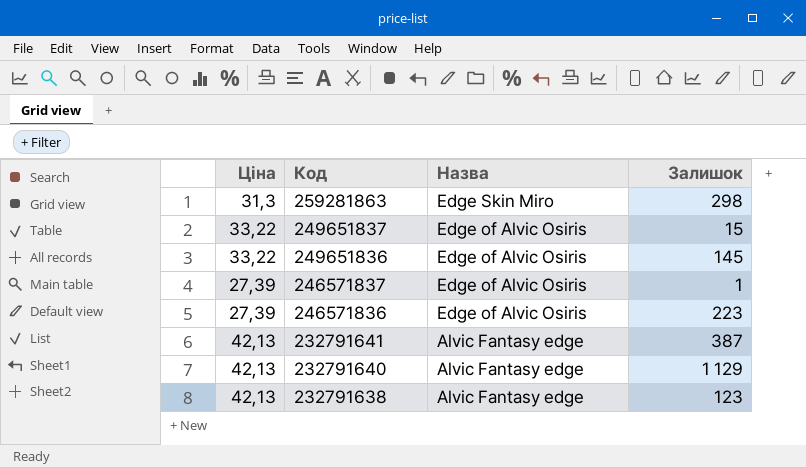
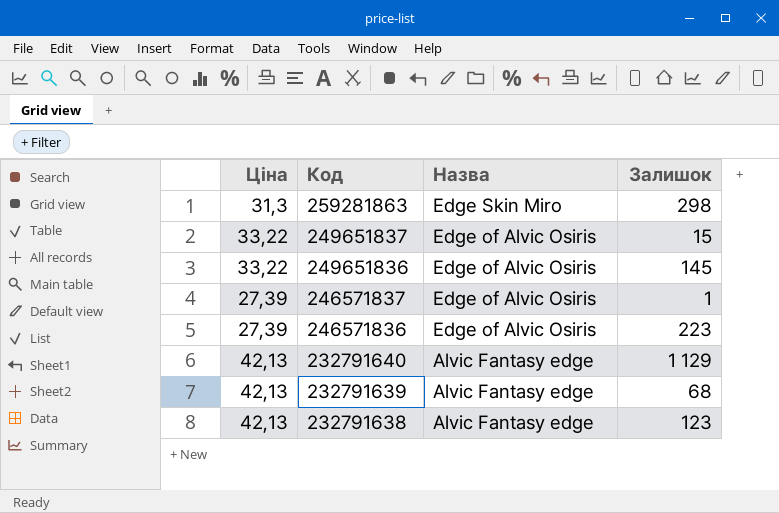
row 232791641: 42,13 | Alvic Fantasy edge | 387 -> none
row 232791639: none -> 42,13 | Alvic Fantasy edge | 68

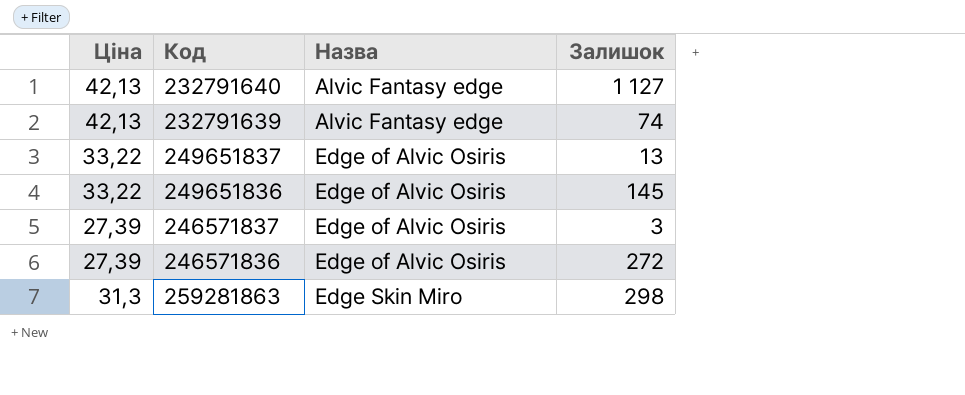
row order: Код descending -> Назва ascending
row 232791638: 42,13 | Alvic Fantasy edge | 123 -> none
232791640 | Залишок: 1 129 -> 1 127
232791639 | Залишок: 68 -> 74
249651837 | Залишок: 15 -> 13
246571837 | Залишок: 1 -> 3
246571836 | Залишок: 223 -> 272

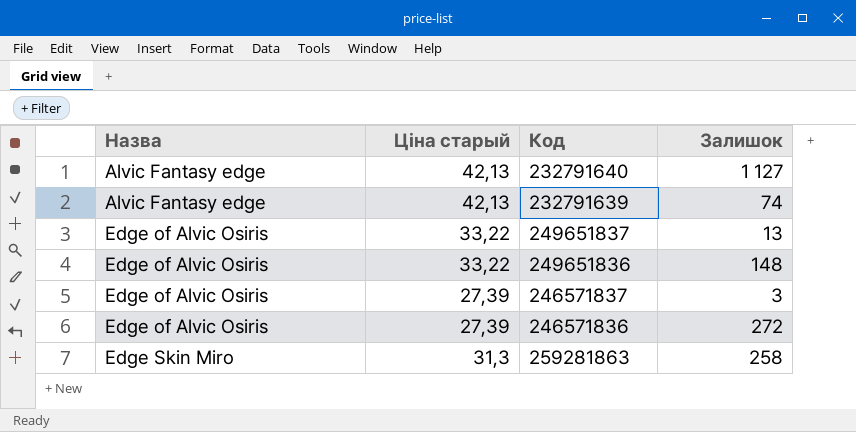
column Назва | position: 3 -> 1
column name: Ціна -> Ціна старый
249651836 | Залишок: 145 -> 148
259281863 | Залишок: 298 -> 258

